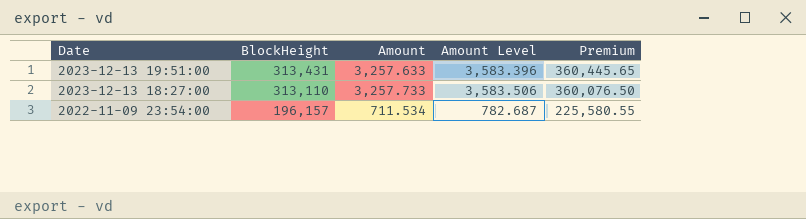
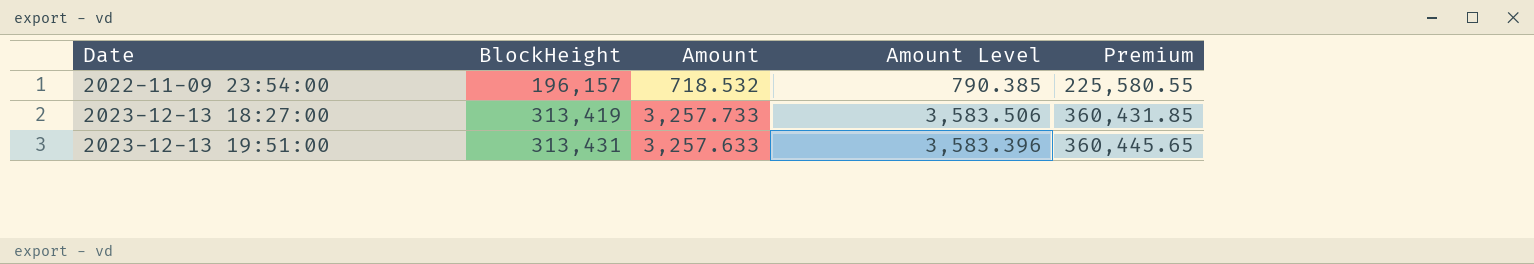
row order: Date descending -> Date ascending
2022-11-09 23:54:00 | Amount: 711.534 -> 718.532
2022-11-09 23:54:00 | Amount Level: 782.687 -> 790.385
2023-12-13 18:27:00 | BlockHeight: 313,110 -> 313,419
2023-12-13 18:27:00 | Premium: 360,076.50 -> 360,431.85

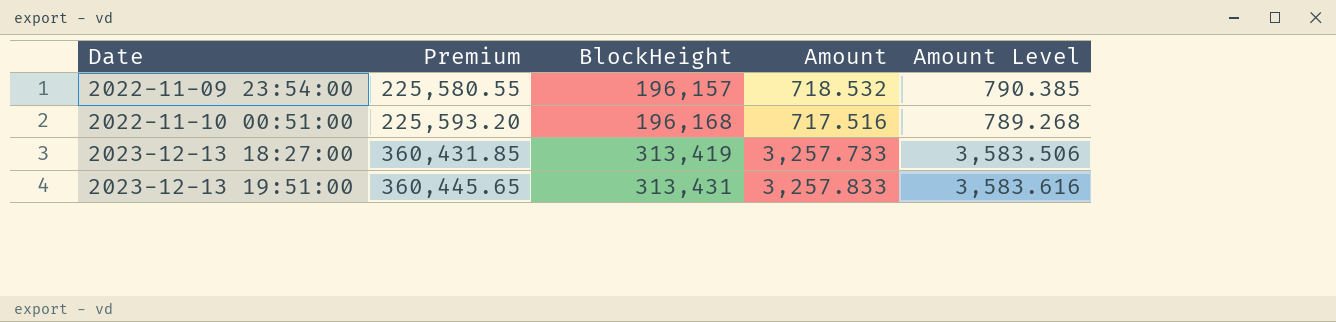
column Premium | position: 5 -> 2
row 2022-11-10 00:51:00: none -> 225,593.20 | 196,168 | 717.516 | 789.268
2023-12-13 19:51:00 | Amount: 3,257.633 -> 3,257.833
2023-12-13 19:51:00 | Amount Level: 3,583.396 -> 3,583.616

